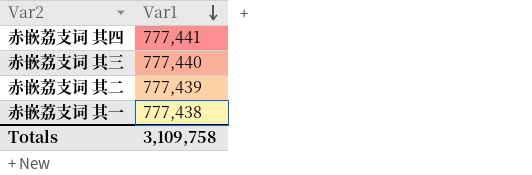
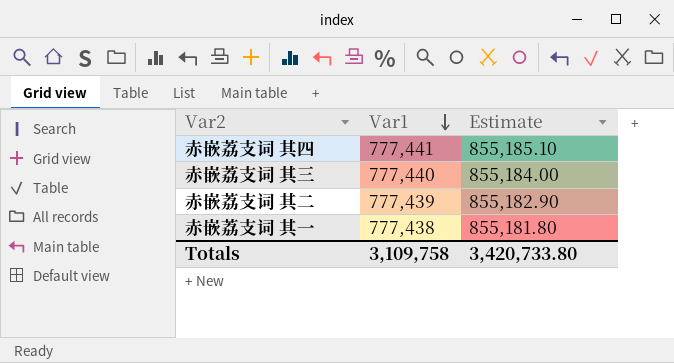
column Estimate | formula: none -> [Var1] * 1.1

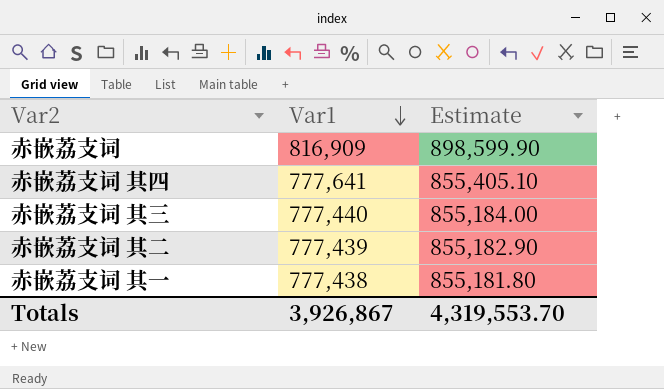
row 赤嵌荔支词: none -> 816,909 | 898,599.90
赤嵌荔支词 其四 | Var1: 777,441 -> 777,641
赤嵌荔支词 其四 | Estimate: 855,185.10 -> 855,405.10
Totals | Var1: 3,109,758 -> 3,926,867
Totals | Estimate: 3,420,733.80 -> 4,319,553.70

